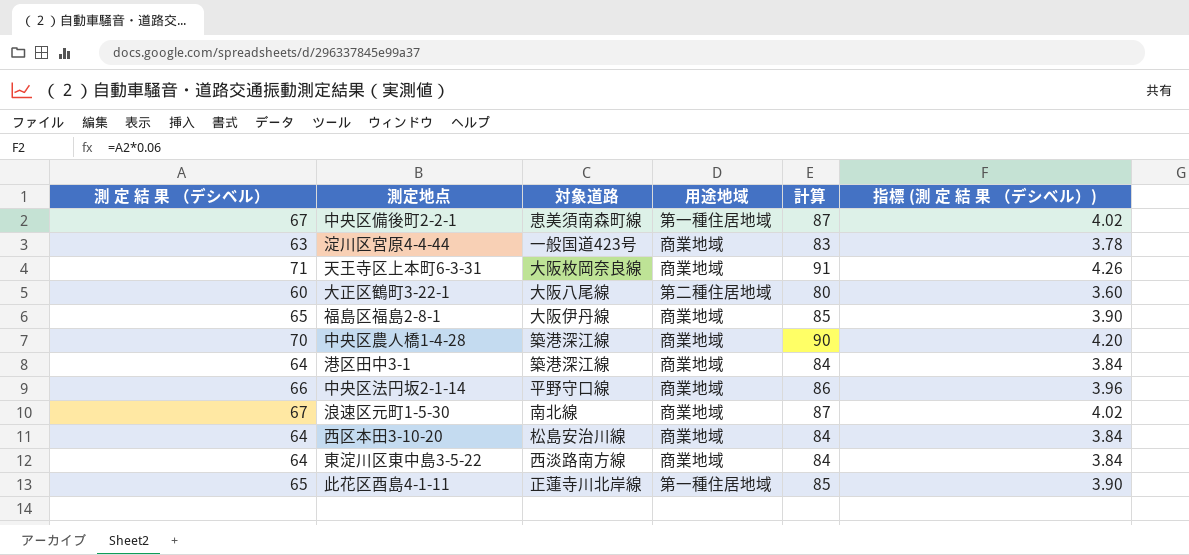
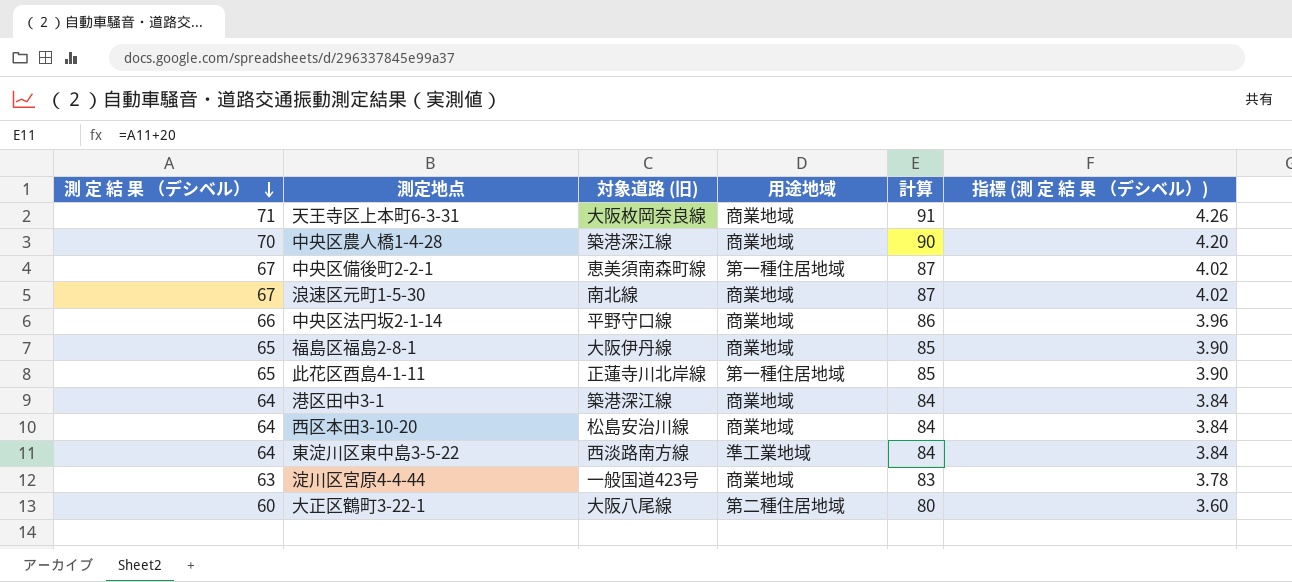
row order: none -> 測 定 結 果 （デシベル） descending
column name: 対象道路 -> 対象道路 (旧)
東淀川区東中島3-5-22 | 用途地域: 商業地域 -> 準工業地域

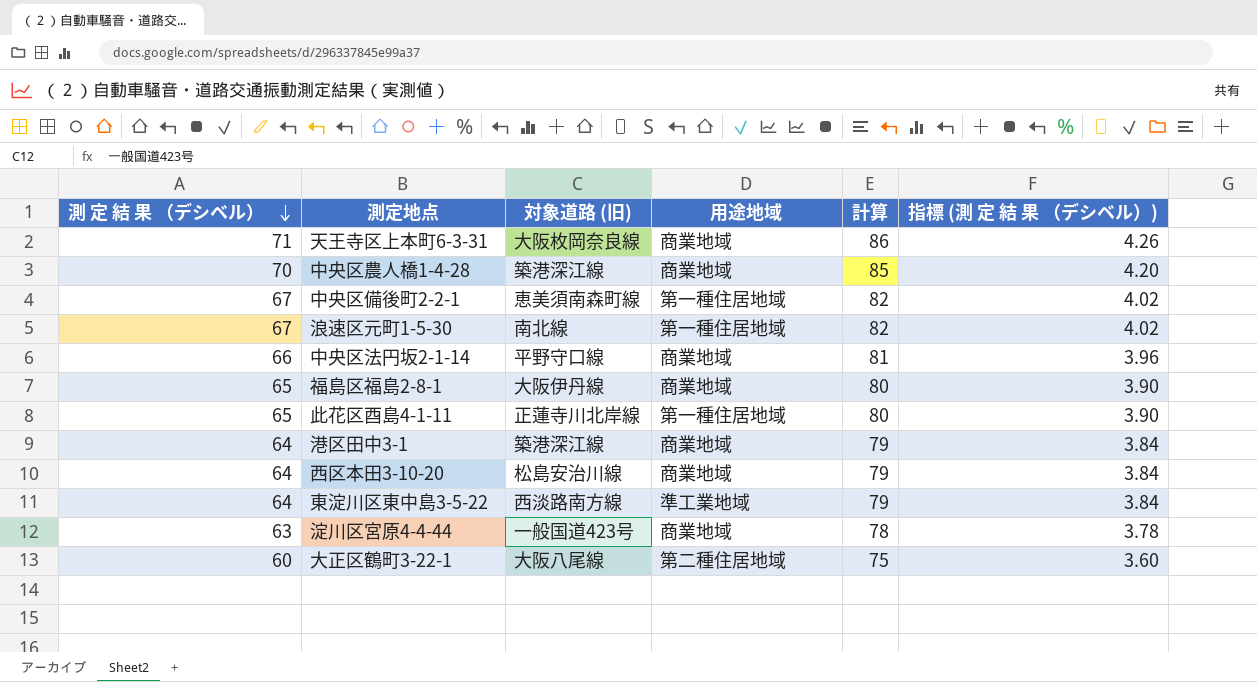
column 計算 | formula: [測 定 結 果 （デシベル）] + 20 -> [測 定 結 果 （デシベル）] + 15
浪速区元町1-5-30 | 用途地域: 商業地域 -> 第一種住居地域

